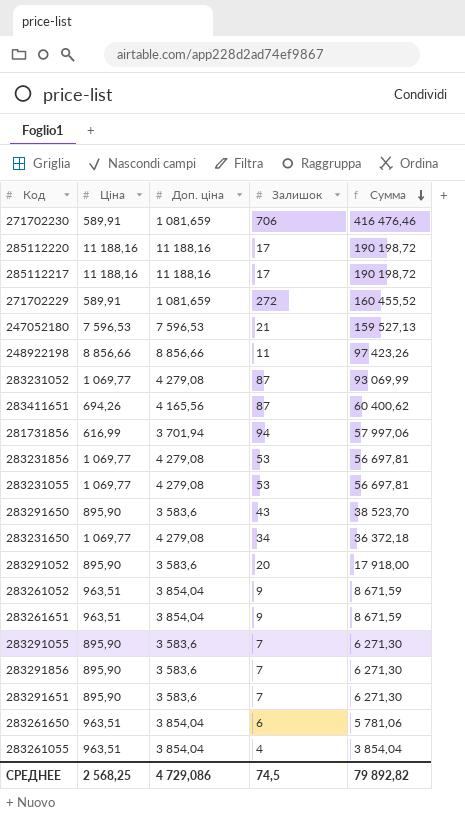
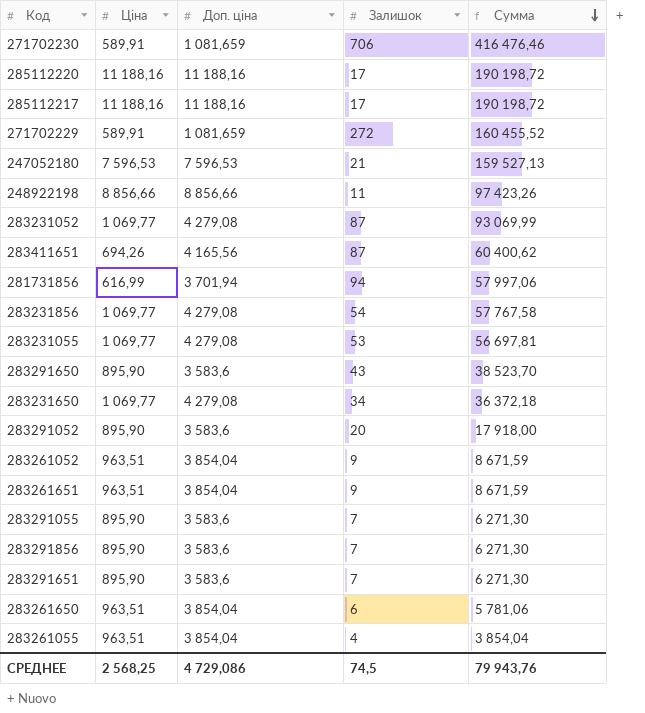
283231856 | Залишок: 53 -> 54
283231856 | Сумма: 56 697,81 -> 57 767,58
СРЕДНЕЕ | Сумма: 79 892,82 -> 79 943,76

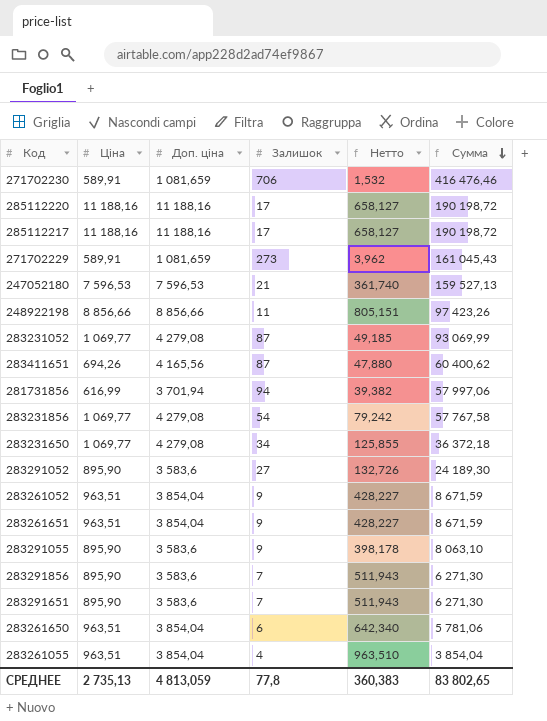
column Нетто | formula: none -> [Доп. ціна] / [Залишок]
row 283231055: 1 069,77 | 4 279,08 | 53 | 56 697,81 -> none
row 283291650: 895,90 | 3 583,6 | 43 | 38 523,70 -> none
271702229 | Залишок: 272 -> 273
271702229 | Сумма: 160 455,52 -> 161 045,43
283291052 | Залишок: 20 -> 27
283291052 | Сумма: 17 918,00 -> 24 189,30
283291055 | Залишок: 7 -> 9
283291055 | Сумма: 6 271,30 -> 8 063,10
СРЕДНЕЕ | Ціна: 2 568,25 -> 2 735,13
СРЕДНЕЕ | Доп. ціна: 4 729,086 -> 4 813,059
СРЕДНЕЕ | Залишок: 74,5 -> 77,8
СРЕДНЕЕ | Сумма: 79 943,76 -> 83 802,65

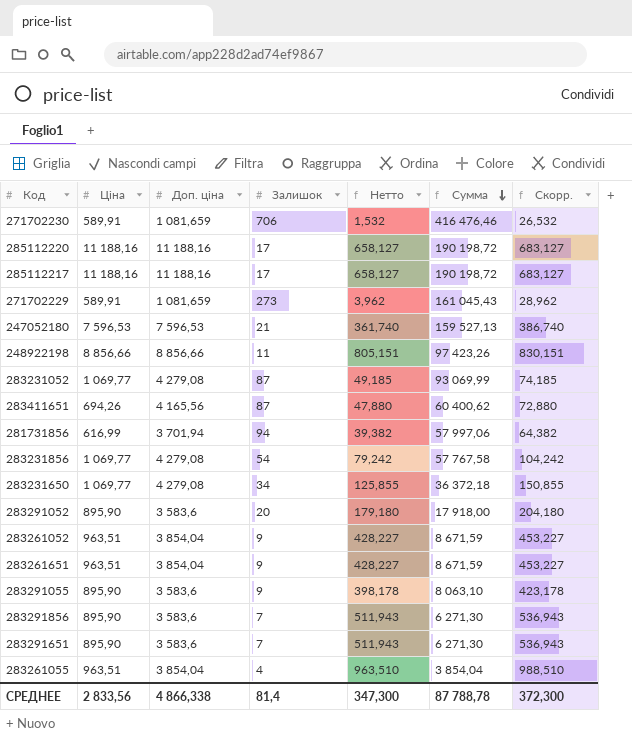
column Скорр. | formula: none -> [Нетто] + 25
row 283261650: 963,51 | 3 854,04 | 6 | 642,340 | 5 781,06 -> none
283291052 | Залишок: 27 -> 20
283291052 | Нетто: 132,726 -> 179,180
283291052 | Сумма: 24 189,30 -> 17 918,00
СРЕДНЕЕ | Ціна: 2 735,13 -> 2 833,56
СРЕДНЕЕ | Доп. ціна: 4 813,059 -> 4 866,338
СРЕДНЕЕ | Залишок: 77,8 -> 81,4
СРЕДНЕЕ | Нетто: 360,383 -> 347,300
СРЕДНЕЕ | Сумма: 83 802,65 -> 87 788,78

